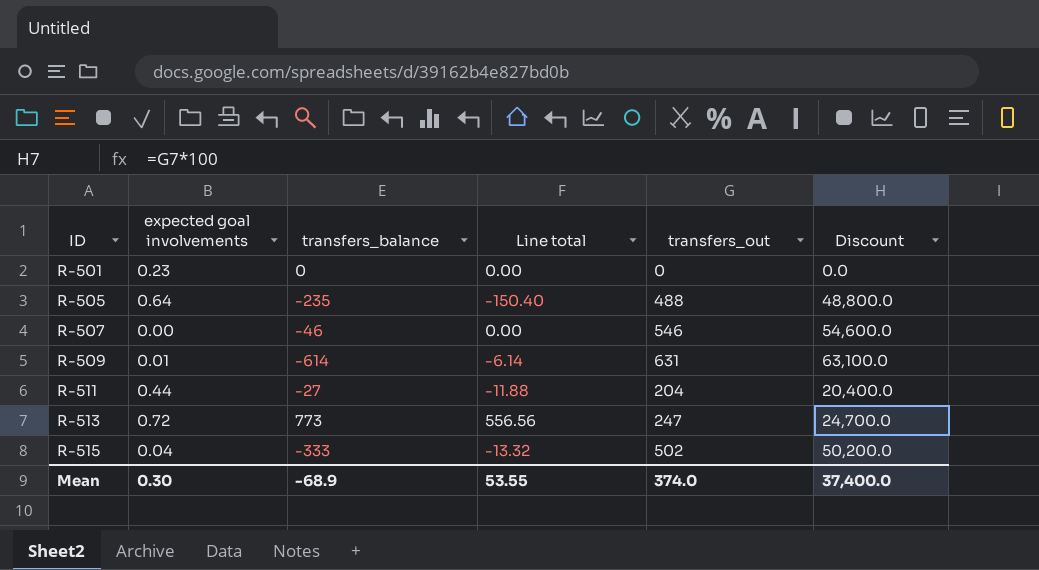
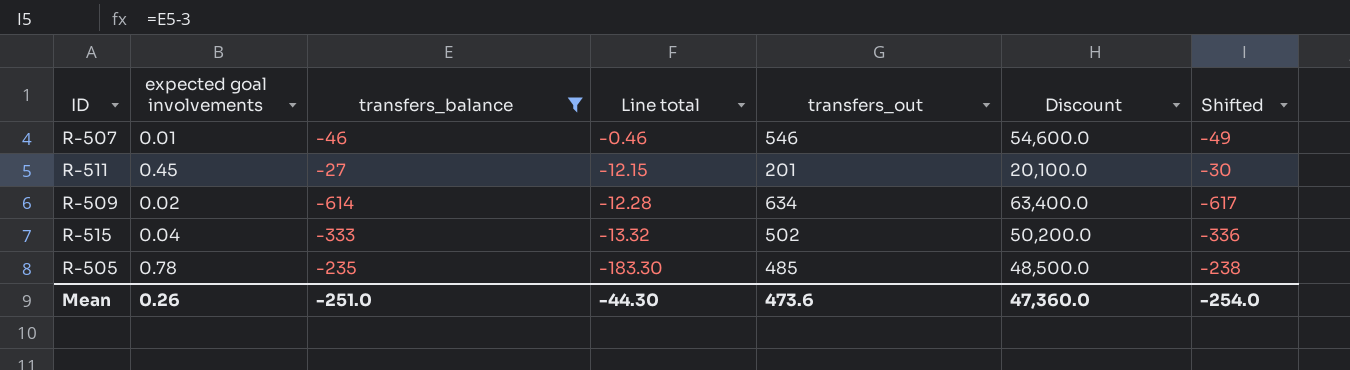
filter: none -> transfers_balance <= -27
row order: ID ascending -> Line total descending
column Shifted | formula: none -> [transfers_balance] - 3
R-507 | expected goal involvements: 0.00 -> 0.01
R-507 | Line total: 0.00 -> -0.46
R-511 | expected goal involvements: 0.44 -> 0.45
R-511 | Line total: -11.88 -> -12.15
R-511 | transfers_out: 204 -> 201
R-511 | Discount: 20,400.0 -> 20,100.0
R-509 | expected goal involvements: 0.01 -> 0.02
R-509 | Line total: -6.14 -> -12.28
R-509 | transfers_out: 631 -> 634
R-509 | Discount: 63,100.0 -> 63,400.0
R-505 | expected goal involvements: 0.64 -> 0.78
R-505 | Line total: -150.40 -> -183.30
R-505 | transfers_out: 488 -> 485
R-505 | Discount: 48,800.0 -> 48,500.0
Mean | expected goal involvements: 0.30 -> 0.26
Mean | transfers_balance: -68.9 -> -251.0
Mean | Line total: 53.55 -> -44.30
Mean | transfers_out: 374.0 -> 473.6
Mean | Discount: 37,400.0 -> 47,360.0

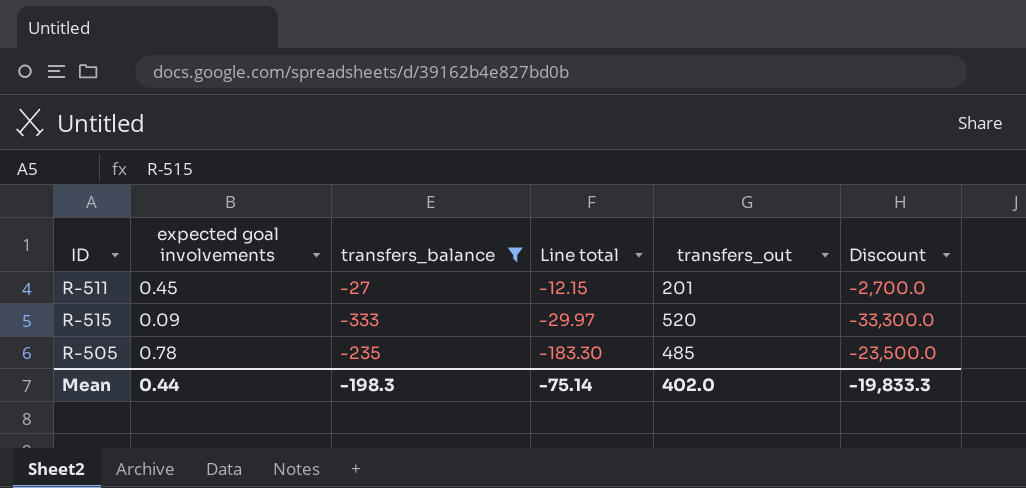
column Shifted | formula: [transfers_balance] - 3 -> none
column Discount | formula: [transfers_out] * 100 -> [transfers_balance] * 100
row R-507: 0.01 | -46 | -0.46 | 546 | 54,600.0 | -49 -> none
row R-509: 0.02 | -614 | -12.28 | 634 | 63,400.0 | -617 -> none
R-515 | expected goal involvements: 0.04 -> 0.09
R-515 | Line total: -13.32 -> -29.97
R-515 | transfers_out: 502 -> 520
Mean | expected goal involvements: 0.26 -> 0.44
Mean | transfers_balance: -251.0 -> -198.3
Mean | Line total: -44.30 -> -75.14
Mean | transfers_out: 473.6 -> 402.0
Mean | Discount: 47,360.0 -> -19,833.3

